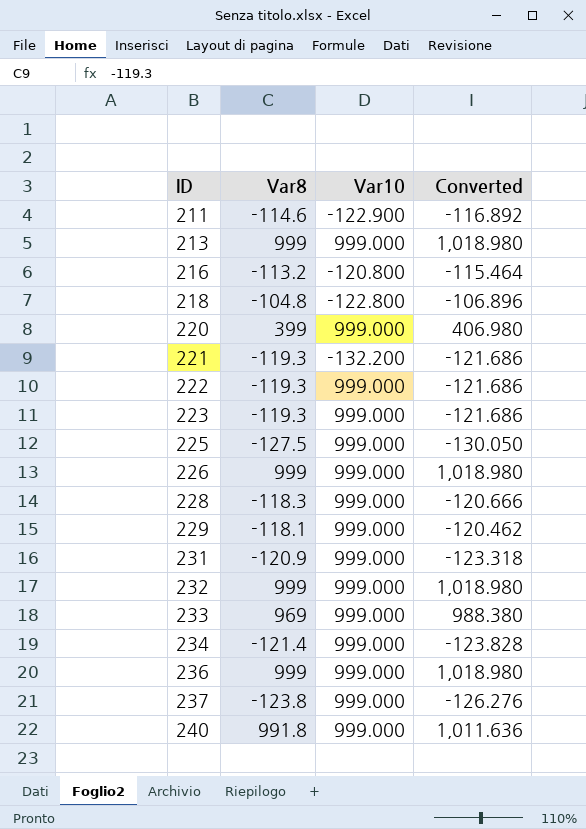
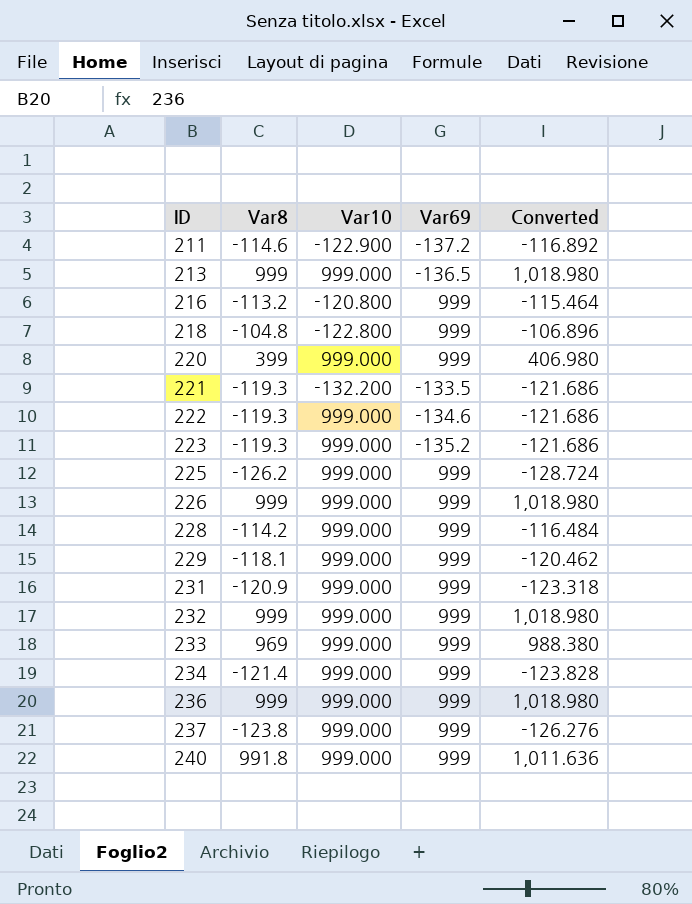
column Var69 | position: none -> 4
225 | Var8: -127.5 -> -126.2
225 | Converted: -130.050 -> -128.724
228 | Var8: -118.3 -> -114.2
228 | Converted: -120.666 -> -116.484

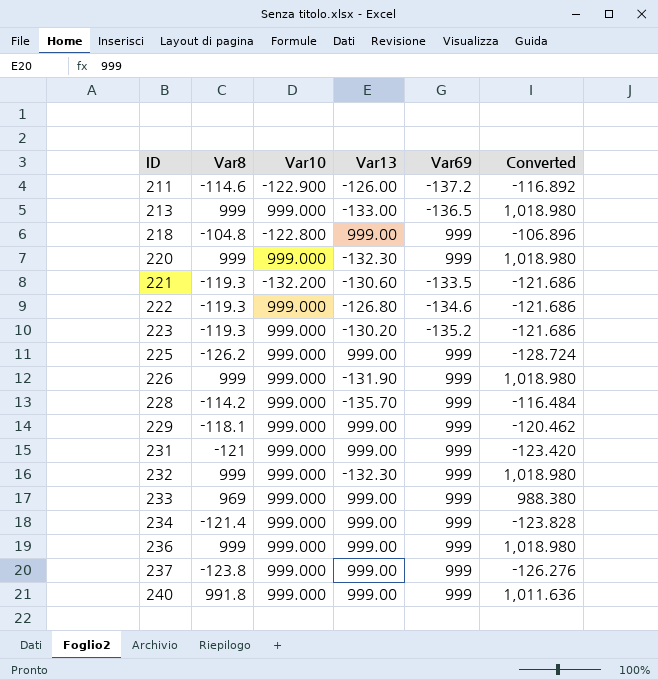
column Var13 | position: none -> 4
row 216: -113.2 | -120.800 | 999 | -115.464 -> none
220 | Var8: 399 -> 999
220 | Converted: 406.980 -> 1,018.980
231 | Var8: -120.9 -> -121
231 | Converted: -123.318 -> -123.420

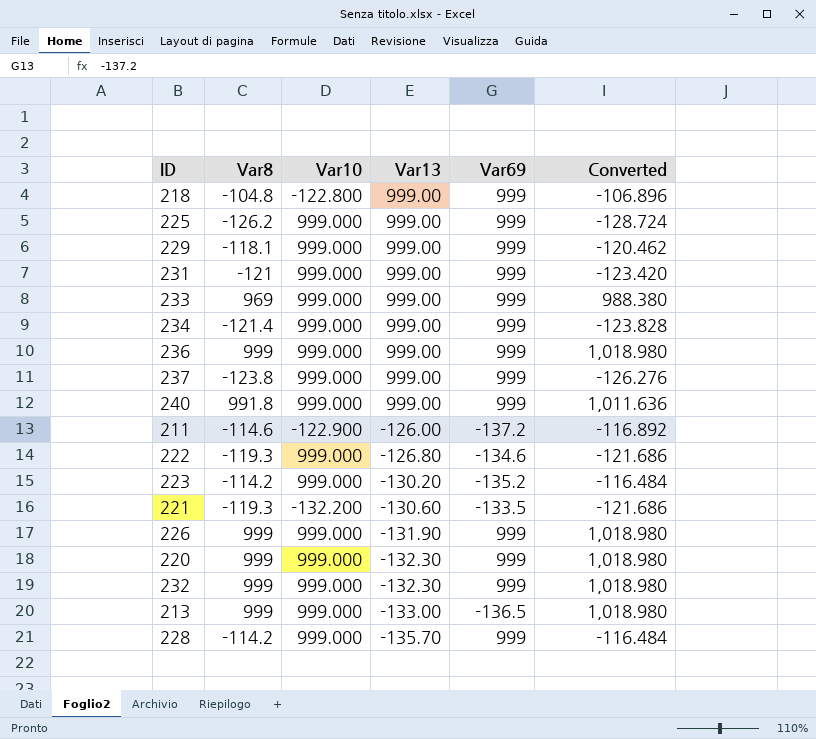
row order: ID ascending -> Var13 descending
223 | Var8: -119.3 -> -114.2
223 | Converted: -121.686 -> -116.484

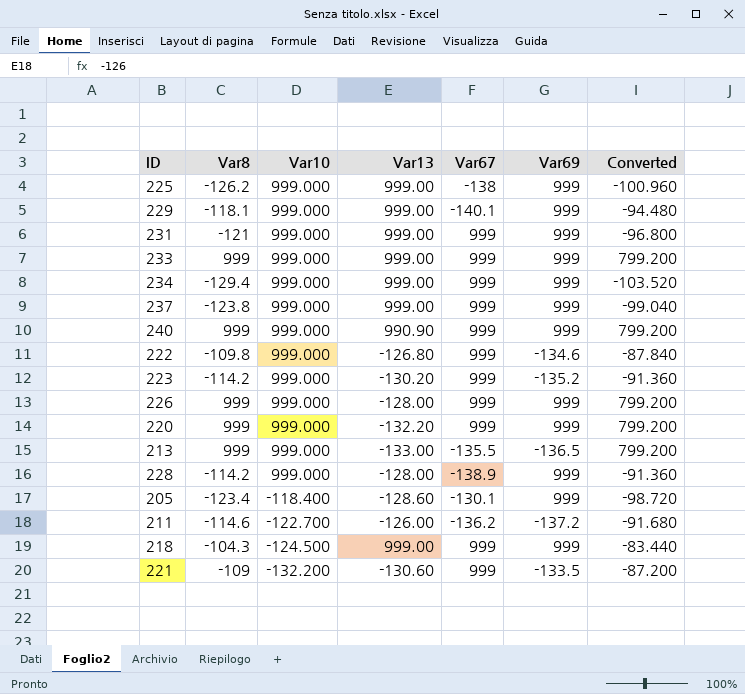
row order: Var13 descending -> Var10 descending
column Var67 | position: none -> 5
column Converted | formula: [Var8] * 1.02 -> [Var8] * 0.8
row 236: 999 | 999.000 | 999.00 | 999 | 1,018.980 -> none
row 232: 999 | 999.000 | -132.30 | 999 | 1,018.980 -> none
233 | Var8: 969 -> 999
234 | Var8: -121.4 -> -129.4
240 | Var8: 991.8 -> 999
240 | Var13: 999.00 -> 990.90
222 | Var8: -119.3 -> -109.8
226 | Var13: -131.90 -> -128.00
220 | Var13: -132.30 -> -132.20
228 | Var13: -135.70 -> -128.00
row 205: none -> -123.4 | -118.400 | -128.60 | -130.1 | 999 | -98.720
211 | Var10: -122.900 -> -122.700
218 | Var8: -104.8 -> -104.3
218 | Var10: -122.800 -> -124.500
221 | Var8: -119.3 -> -109

